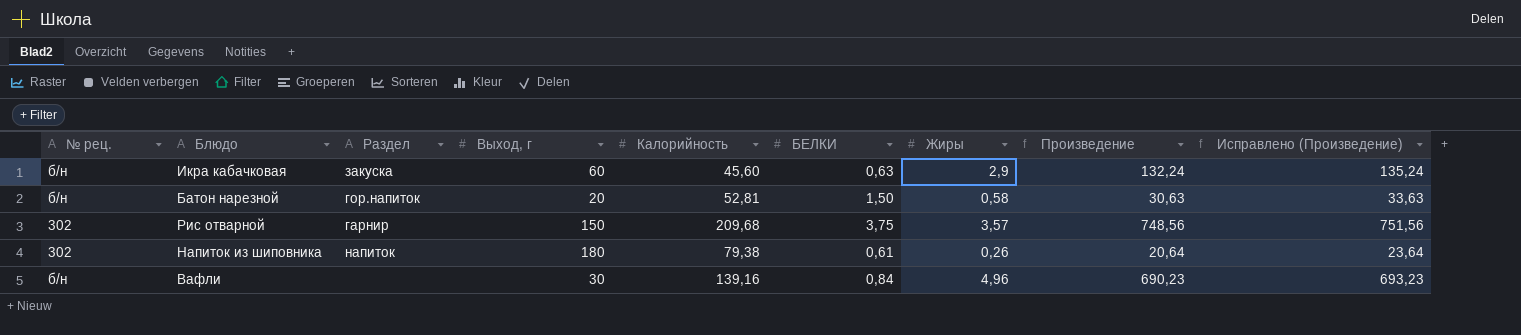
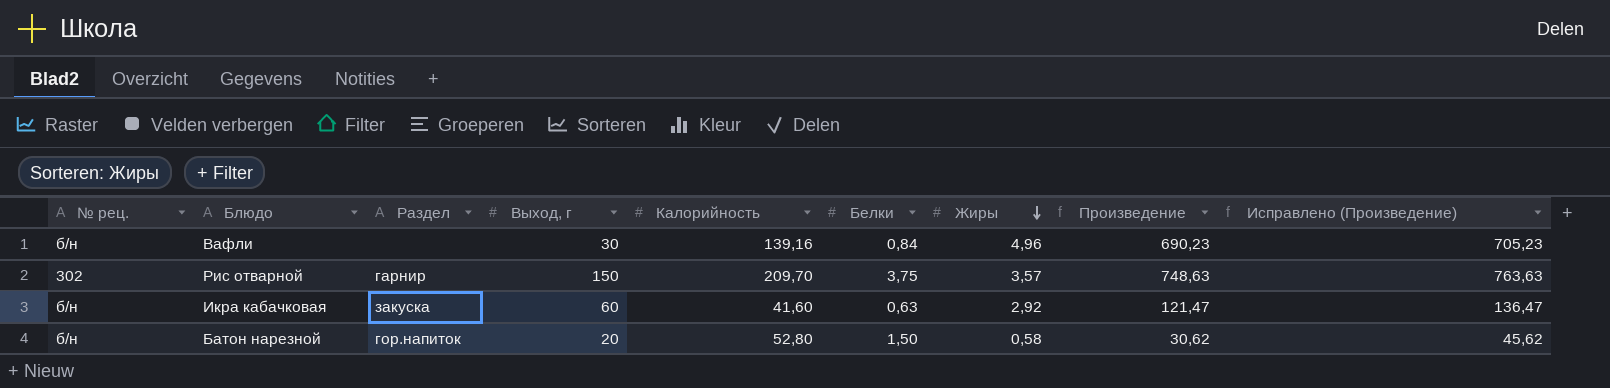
row order: none -> Жиры descending
column name: БЕЛКИ -> Белки
column Исправлено (Произведение) | formula: [Произведение] + 3 -> [Произведение] + 15
row Напиток из шиповника: 302 | напиток | 180 | 79,38 | 0,61 | 0,26 | 20,64 | 23,64 -> none
Рис отварной | Калорийность: 209,68 -> 209,70
Рис отварной | Произведение: 748,56 -> 748,63
Икра кабачковая | Калорийность: 45,60 -> 41,60
Икра кабачковая | Жиры: 2,9 -> 2,92
Икра кабачковая | Произведение: 132,24 -> 121,47
Батон нарезной | Калорийность: 52,81 -> 52,80
Батон нарезной | Произведение: 30,63 -> 30,62

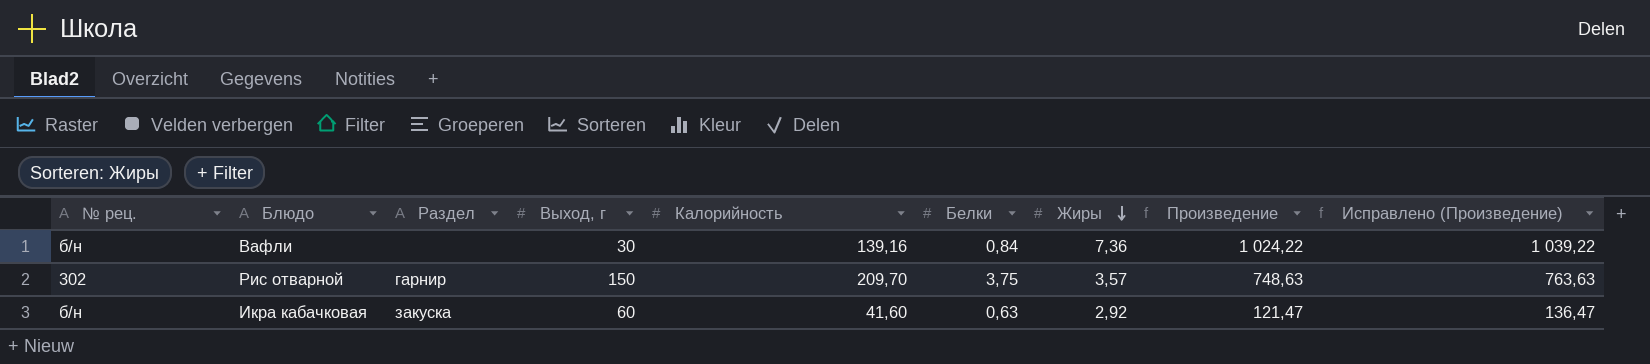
row Батон нарезной: б/н | гор.напиток | 20 | 52,80 | 1,50 | 0,58 | 30,62 | 45,62 -> none
Вафли | Жиры: 4,96 -> 7,36
Вафли | Произведение: 690,23 -> 1 024,22
Вафли | Исправлено (Произведение): 705,23 -> 1 039,22

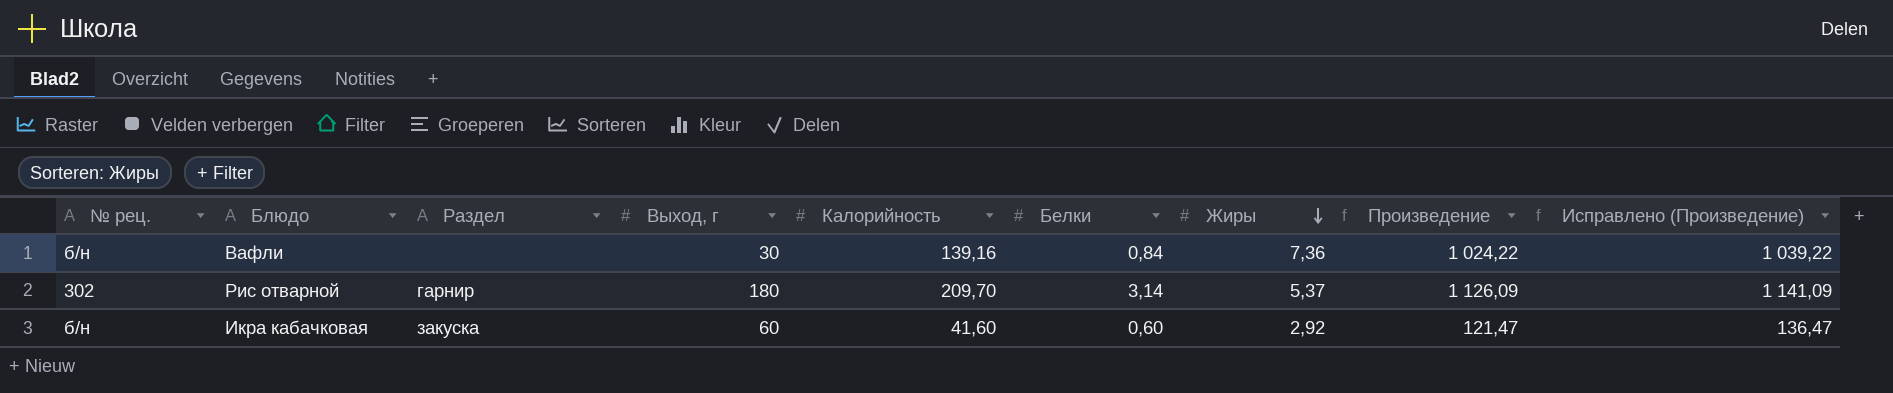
Рис отварной | Выход, г: 150 -> 180
Рис отварной | Белки: 3,75 -> 3,14
Рис отварной | Жиры: 3,57 -> 5,37
Рис отварной | Произведение: 748,63 -> 1 126,09
Рис отварной | Исправлено (Произведение): 763,63 -> 1 141,09
Икра кабачковая | Белки: 0,63 -> 0,60

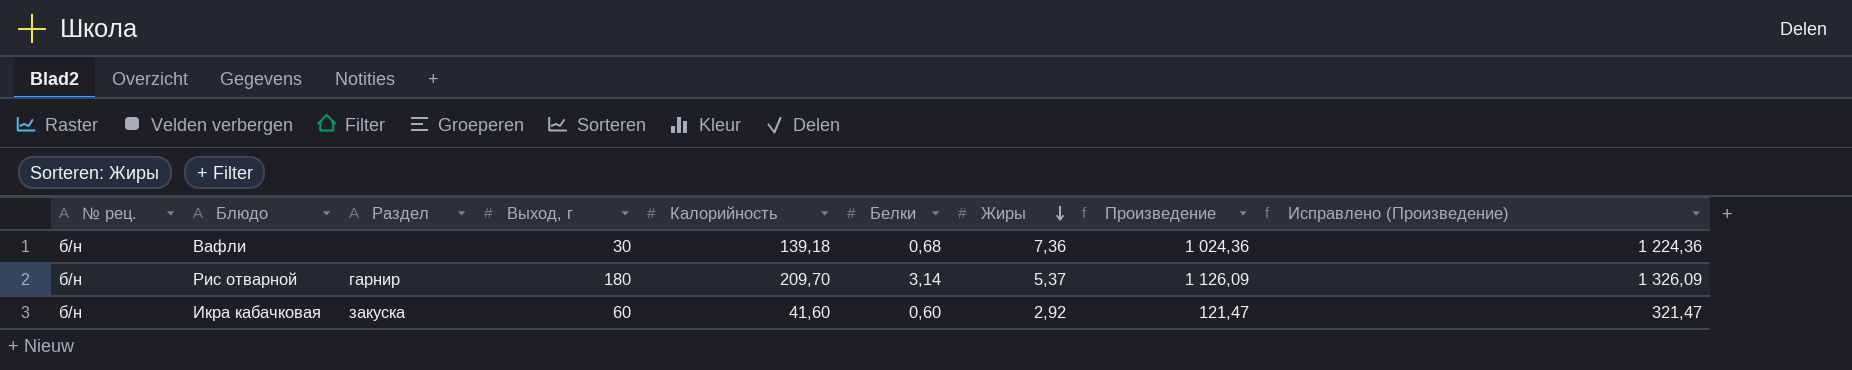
column Исправлено (Произведение) | formula: [Произведение] + 15 -> [Произведение] + 200
Вафли | Калорийность: 139,16 -> 139,18
Вафли | Белки: 0,84 -> 0,68
Вафли | Произведение: 1 024,22 -> 1 024,36
Рис отварной | № рец.: 302 -> б/н

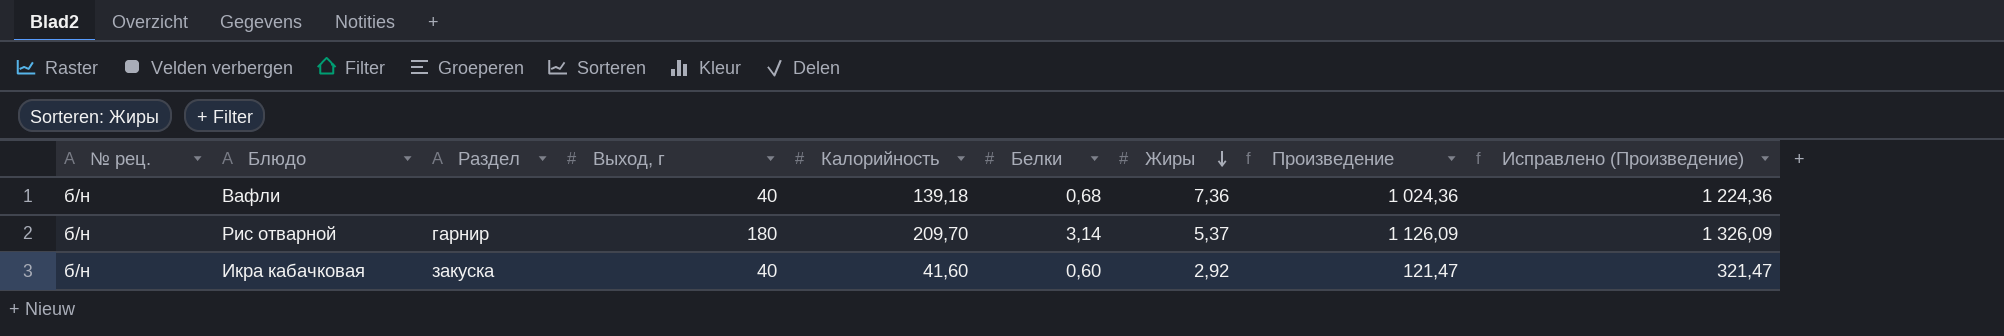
Вафли | Выход, г: 30 -> 40
Икра кабачковая | Выход, г: 60 -> 40

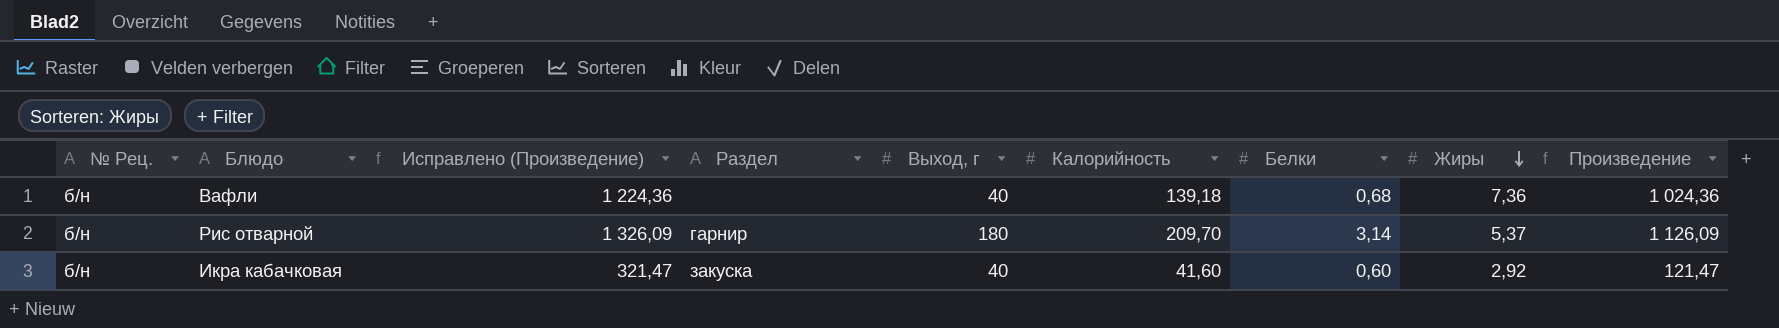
column name: № рец. -> № Рец.
column Исправлено (Произведение) | position: 9 -> 3

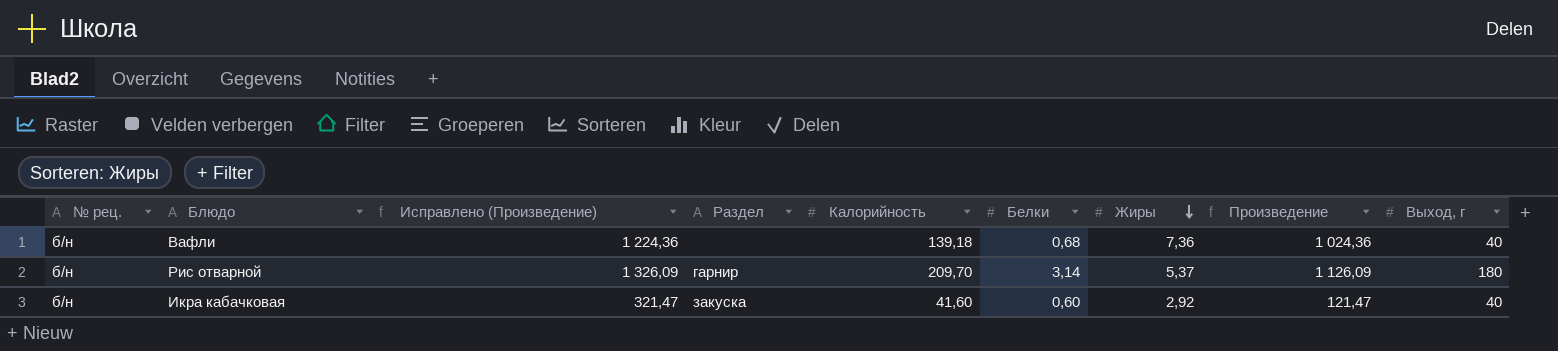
column name: № Рец. -> № рец.
column Выход, г | position: 5 -> 9

